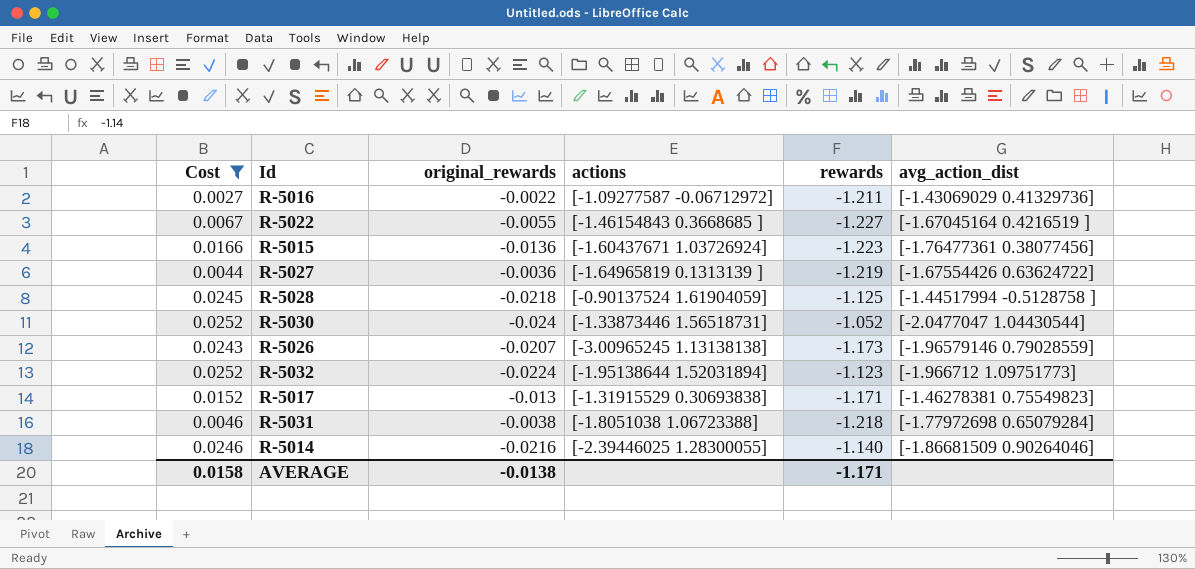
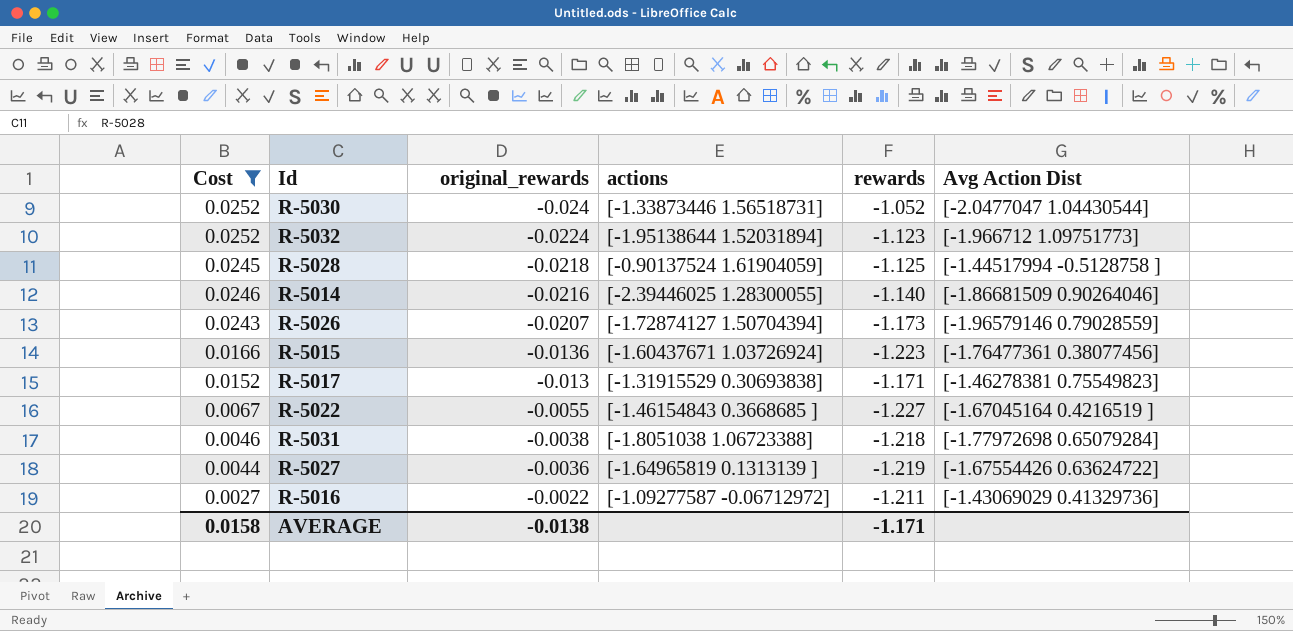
row order: none -> original_rewards ascending
column name: avg_action_dist -> Avg Action Dist
R-5026 | actions: [-3.00965245 1.13138138] -> [-1.72874127 1.50704394]

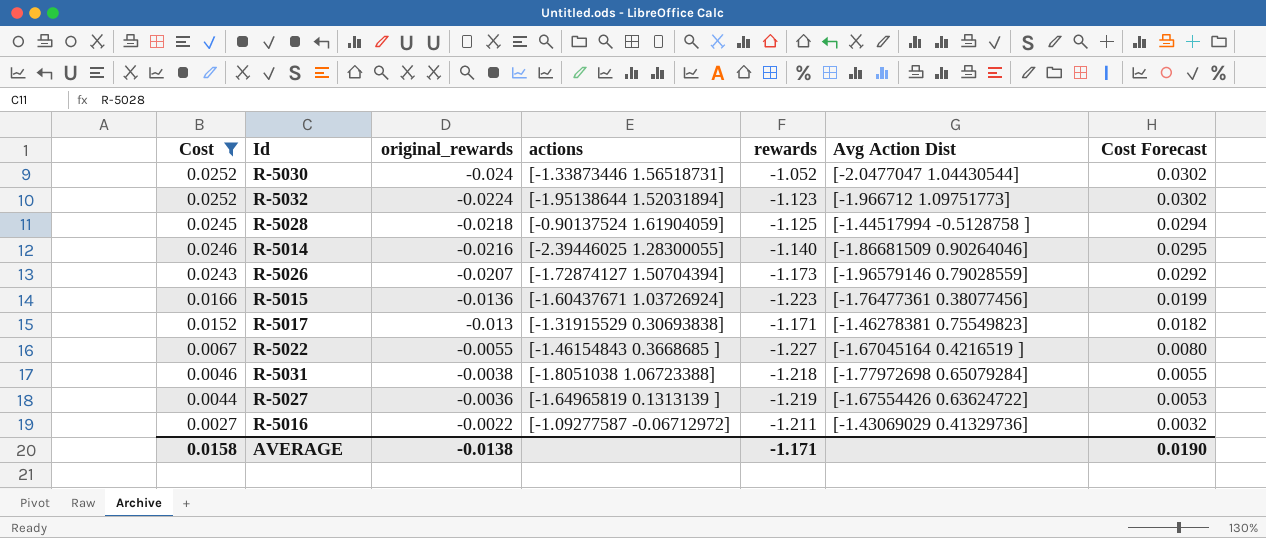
column Cost Forecast | formula: none -> [Cost] * 1.2

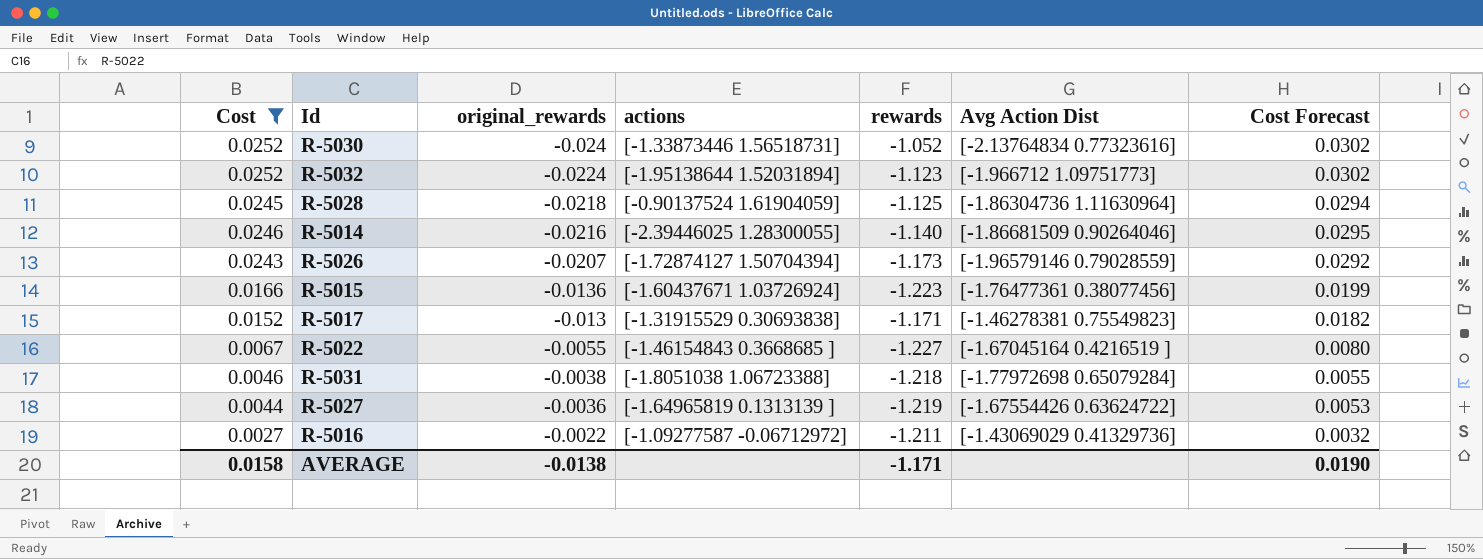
R-5030 | Avg Action Dist: [-2.0477047 1.04430544] -> [-2.13764834 0.77323616]
R-5028 | Avg Action Dist: [-1.44517994 -0.5128758 ] -> [-1.86304736 1.11630964]

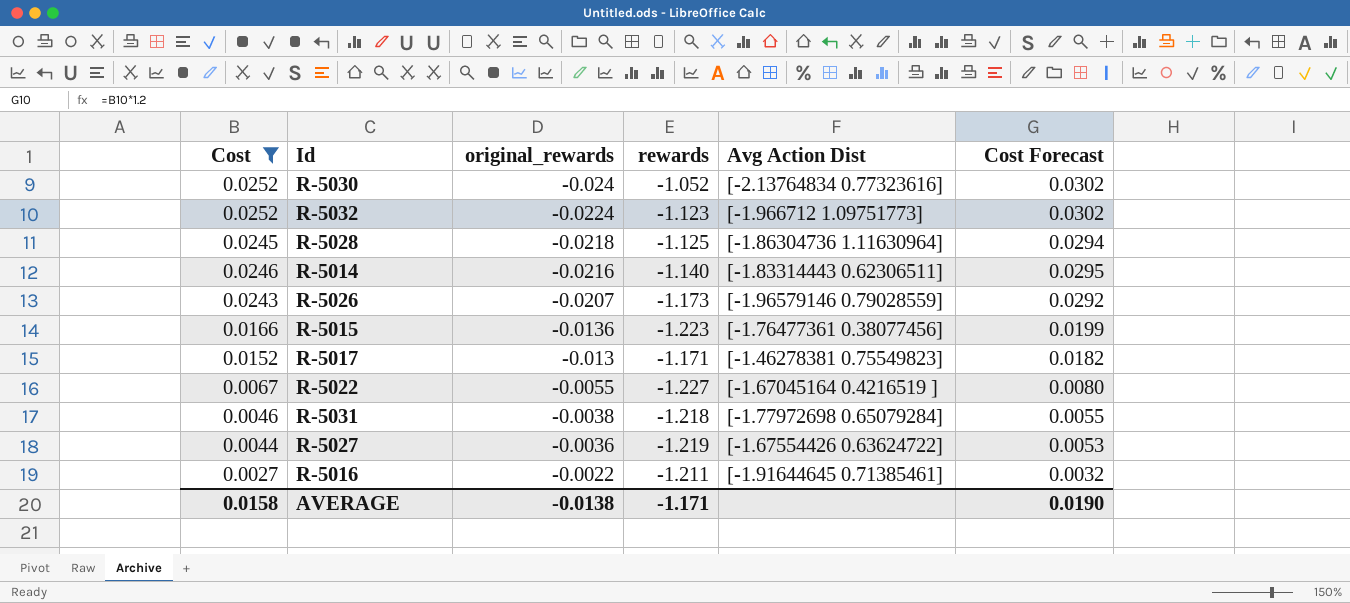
column actions | position: 4 -> none
R-5014 | Avg Action Dist: [-1.86681509 0.90264046] -> [-1.83314443 0.62306511]
R-5016 | Avg Action Dist: [-1.43069029 0.41329736] -> [-1.91644645 0.71385461]

